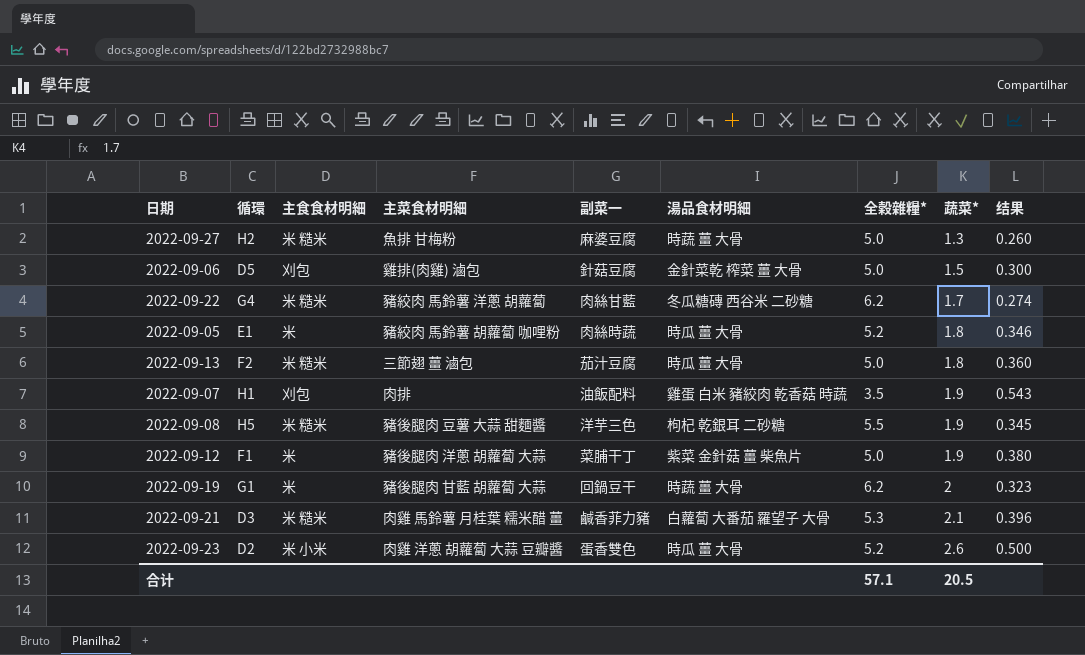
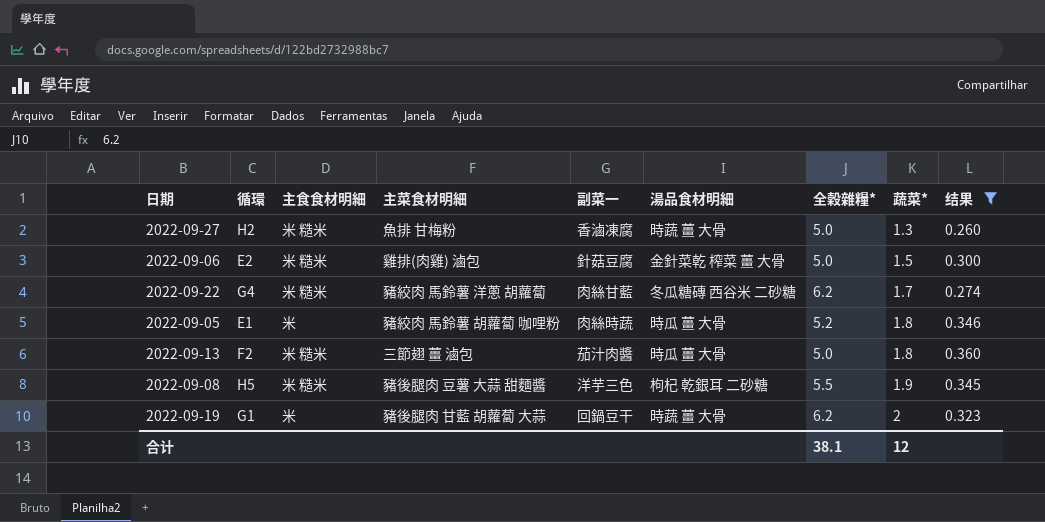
filter: none -> 结果 <= 0.360
2022-09-27 | 副菜一: 麻婆豆腐 -> 香滷凍腐
2022-09-06 | 循環: D5 -> E2
2022-09-06 | 主食食材明細: 刈包 -> 米 糙米
2022-09-13 | 副菜一: 茄汁豆腐 -> 茄汁肉醬
合计 | 全穀雜糧*: 57.1 -> 38.1
合计 | 蔬菜*: 20.5 -> 12

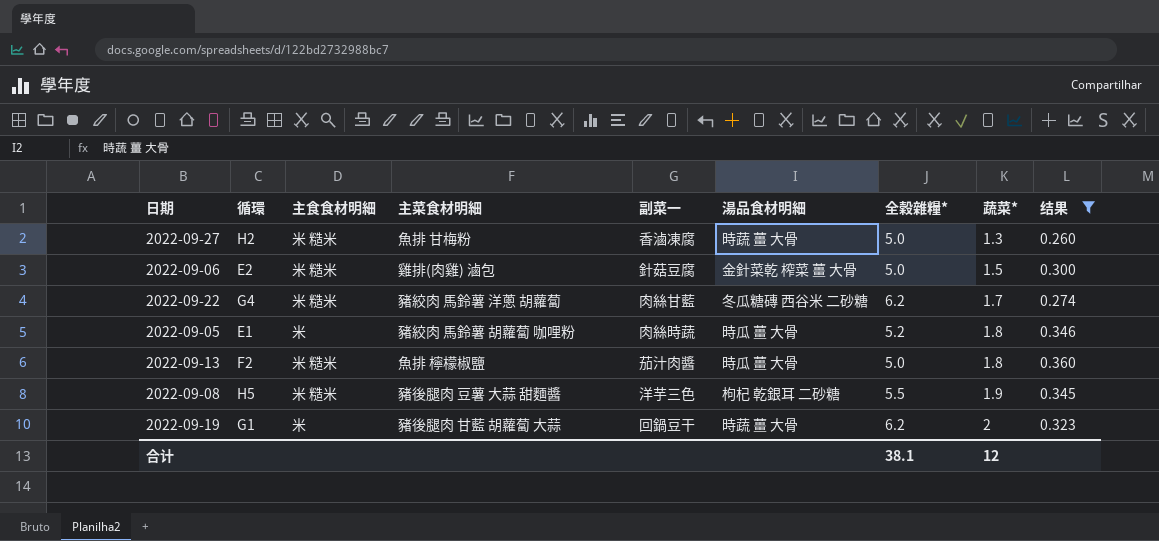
2022-09-13 | 主菜食材明細: 三節翅 薑 滷包 -> 魚排 檸檬椒鹽

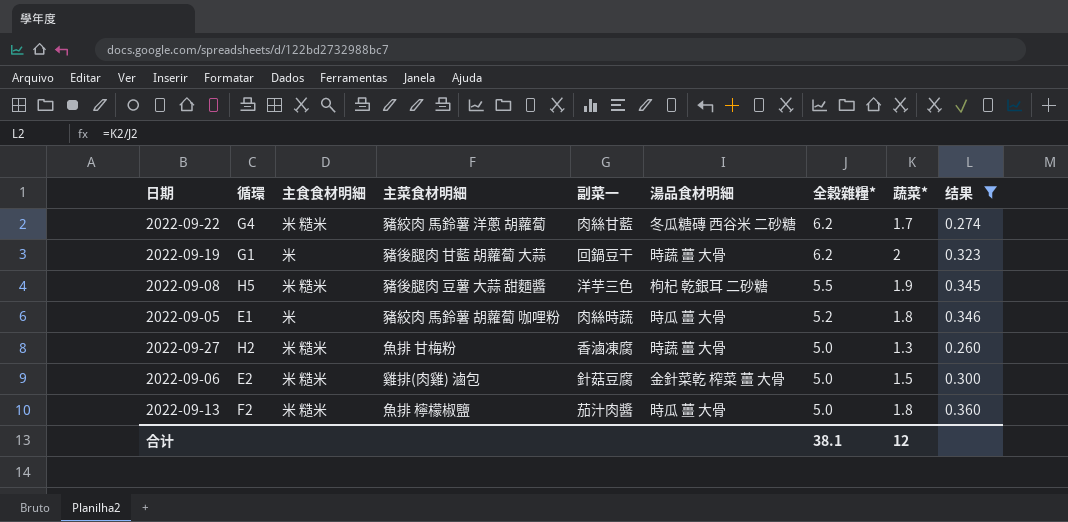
row order: 蔬菜* ascending -> 全穀雜糧* descending

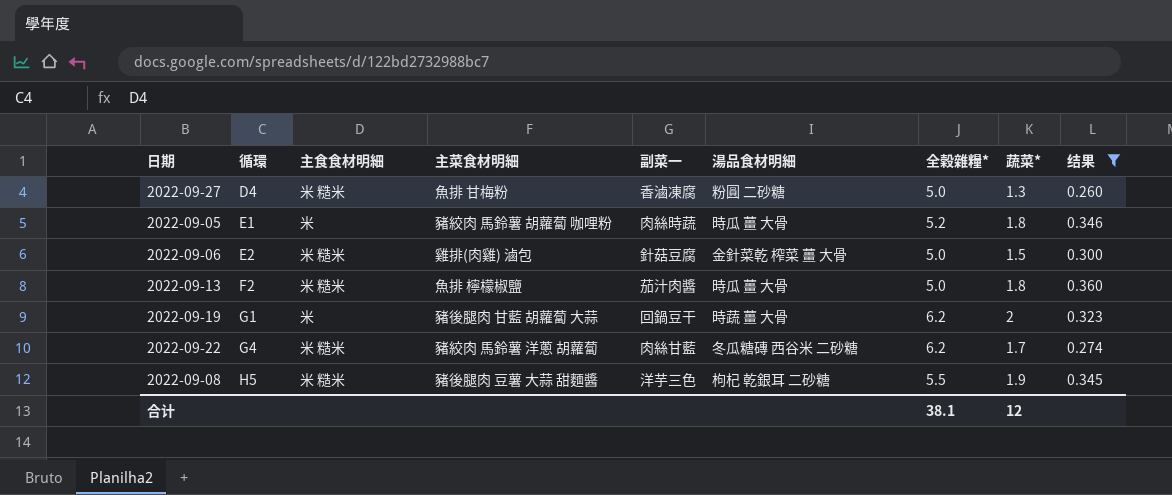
row order: 全穀雜糧* descending -> 循環 ascending
2022-09-27 | 循環: H2 -> D4
2022-09-27 | 湯品食材明細: 時蔬 薑 大骨 -> 粉圓 二砂糖

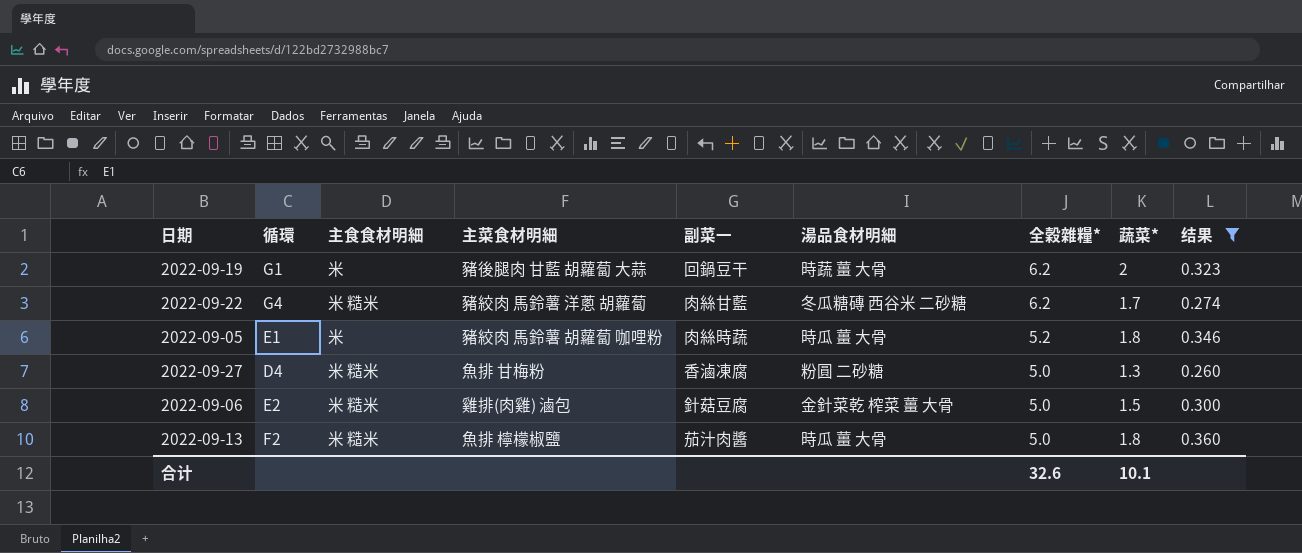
row order: 循環 ascending -> 全穀雜糧* descending
row 2022-09-08: H5 | 米 糙米 | 豬後腿肉 豆薯 大蒜 甜麵醬 | 洋芋三色 | 枸杞 乾銀耳 二砂糖 | 5.5 | 1.9 | 0.345 -> none
合计 | 全穀雜糧*: 38.1 -> 32.6
合计 | 蔬菜*: 12 -> 10.1

